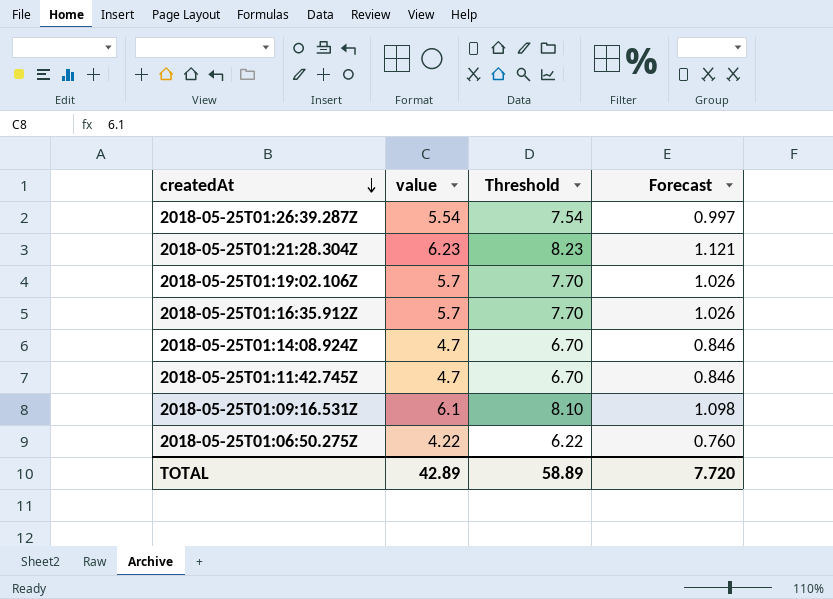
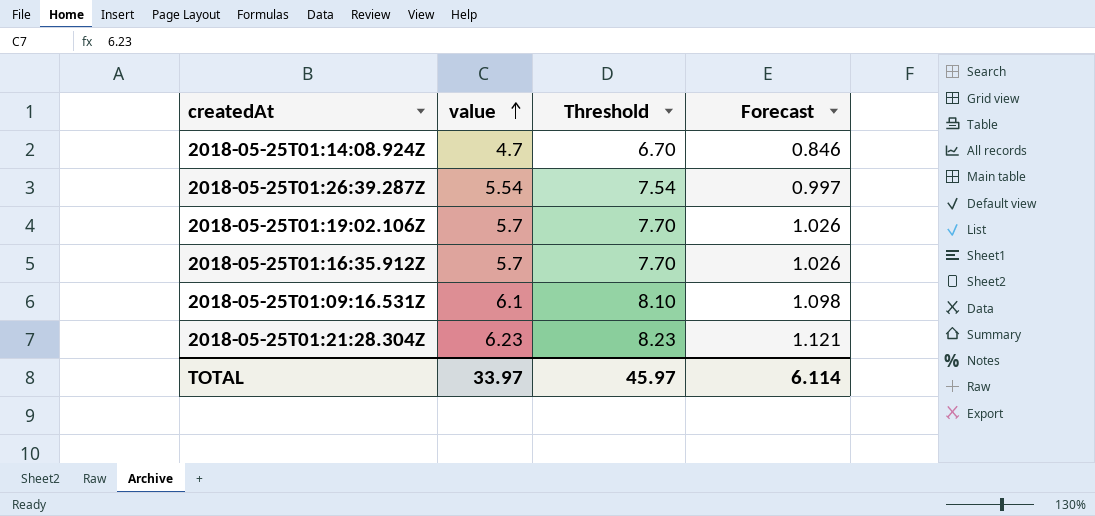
row order: createdAt descending -> value ascending
row 2018-05-25T01:11:42.745Z: 4.7 | 6.70 | 0.846 -> none
row 2018-05-25T01:06:50.275Z: 4.22 | 6.22 | 0.760 -> none
TOTAL | value: 42.89 -> 33.97
TOTAL | Threshold: 58.89 -> 45.97
TOTAL | Forecast: 7.720 -> 6.114

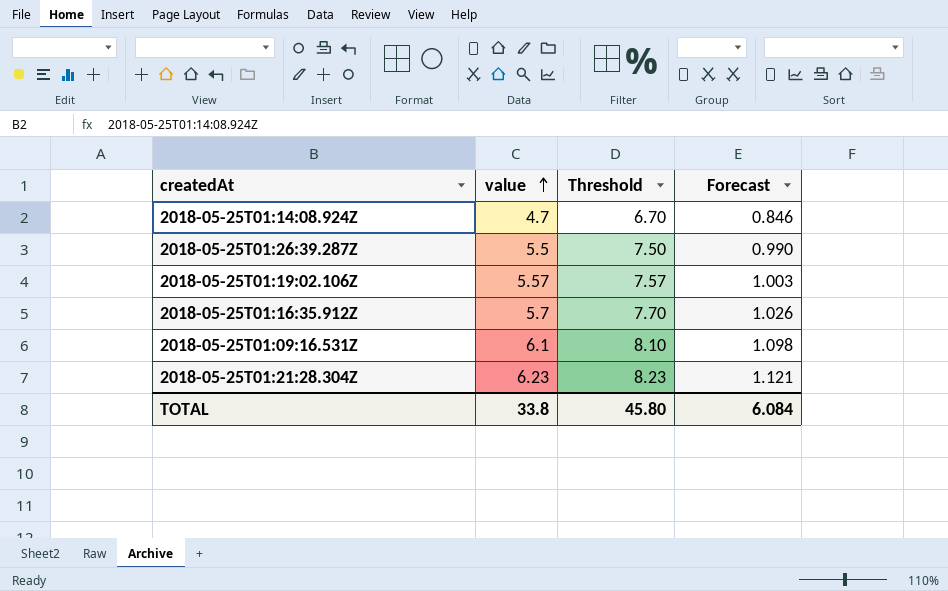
2018-05-25T01:26:39.287Z | value: 5.54 -> 5.5
2018-05-25T01:26:39.287Z | Threshold: 7.54 -> 7.50
2018-05-25T01:26:39.287Z | Forecast: 0.997 -> 0.990
2018-05-25T01:19:02.106Z | value: 5.7 -> 5.57
2018-05-25T01:19:02.106Z | Threshold: 7.70 -> 7.57
2018-05-25T01:19:02.106Z | Forecast: 1.026 -> 1.003
TOTAL | value: 33.97 -> 33.8
TOTAL | Threshold: 45.97 -> 45.80
TOTAL | Forecast: 6.114 -> 6.084

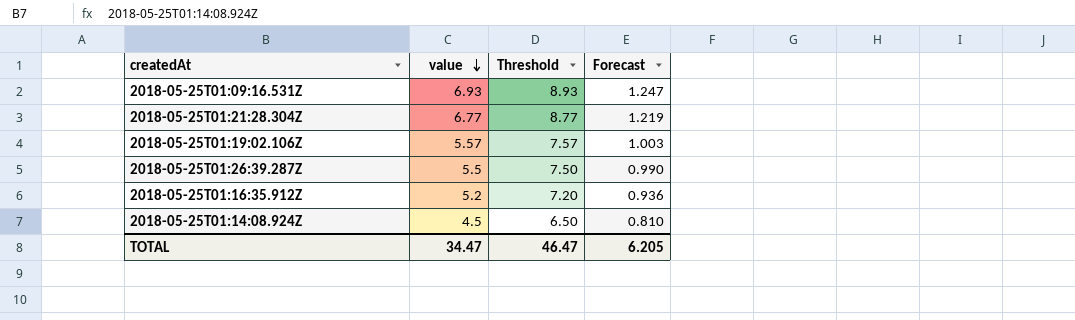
row order: value ascending -> value descending
2018-05-25T01:09:16.531Z | value: 6.1 -> 6.93
2018-05-25T01:09:16.531Z | Threshold: 8.10 -> 8.93
2018-05-25T01:09:16.531Z | Forecast: 1.098 -> 1.247
2018-05-25T01:21:28.304Z | value: 6.23 -> 6.77
2018-05-25T01:21:28.304Z | Threshold: 8.23 -> 8.77
2018-05-25T01:21:28.304Z | Forecast: 1.121 -> 1.219
2018-05-25T01:16:35.912Z | value: 5.7 -> 5.2
2018-05-25T01:16:35.912Z | Threshold: 7.70 -> 7.20
2018-05-25T01:16:35.912Z | Forecast: 1.026 -> 0.936
2018-05-25T01:14:08.924Z | value: 4.7 -> 4.5
2018-05-25T01:14:08.924Z | Threshold: 6.70 -> 6.50
2018-05-25T01:14:08.924Z | Forecast: 0.846 -> 0.810
TOTAL | value: 33.8 -> 34.47
TOTAL | Threshold: 45.80 -> 46.47
TOTAL | Forecast: 6.084 -> 6.205

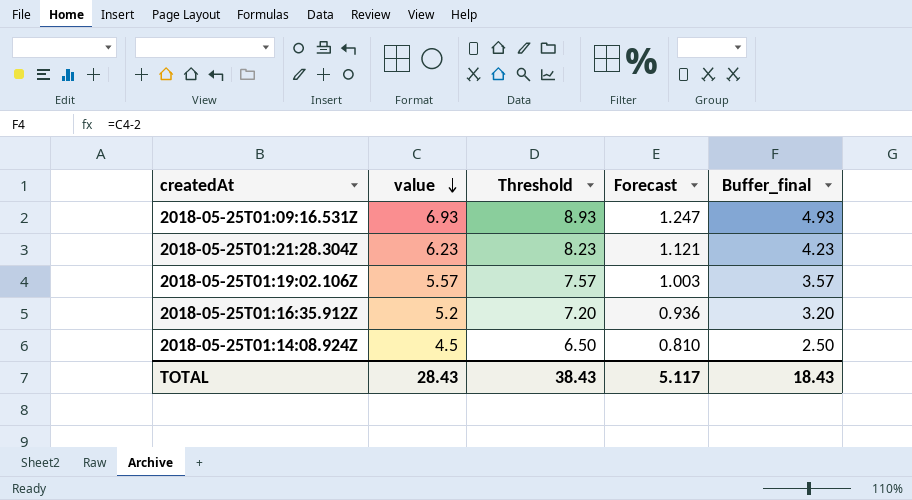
column Buffer_final | formula: none -> [value] - 2
row 2018-05-25T01:26:39.287Z: 5.5 | 7.50 | 0.990 -> none
2018-05-25T01:21:28.304Z | value: 6.77 -> 6.23
2018-05-25T01:21:28.304Z | Threshold: 8.77 -> 8.23
2018-05-25T01:21:28.304Z | Forecast: 1.219 -> 1.121
TOTAL | value: 34.47 -> 28.43
TOTAL | Threshold: 46.47 -> 38.43
TOTAL | Forecast: 6.205 -> 5.117

